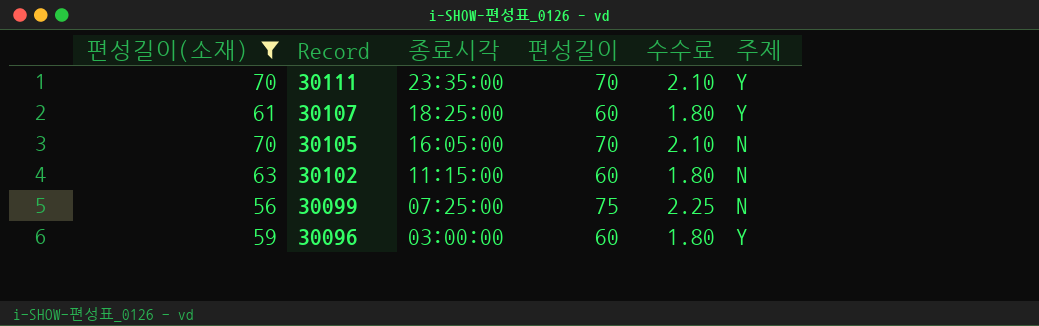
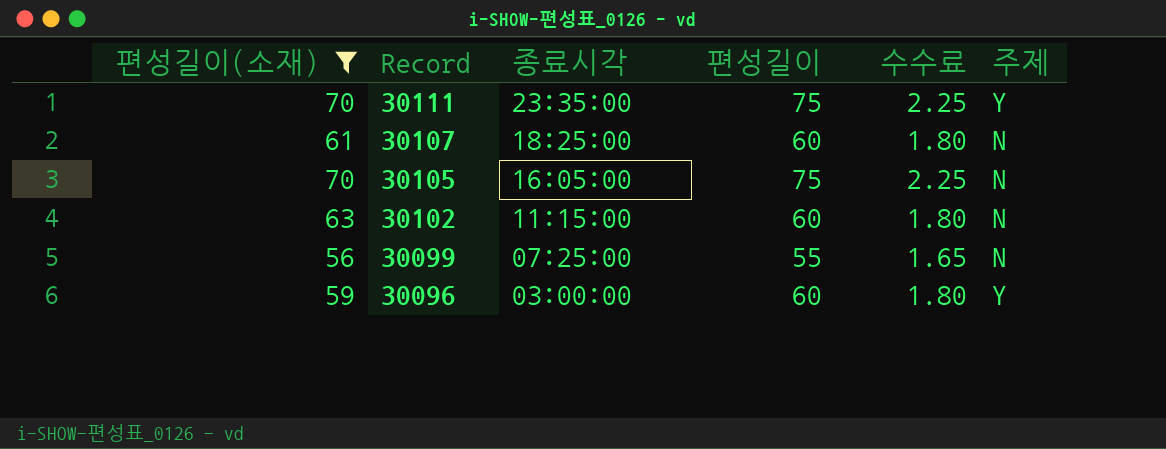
30111 | 편성길이: 70 -> 75
30111 | 수수료: 2.10 -> 2.25
30107 | 주제: Y -> N
30105 | 편성길이: 70 -> 75
30105 | 수수료: 2.10 -> 2.25
30099 | 편성길이: 75 -> 55
30099 | 수수료: 2.25 -> 1.65

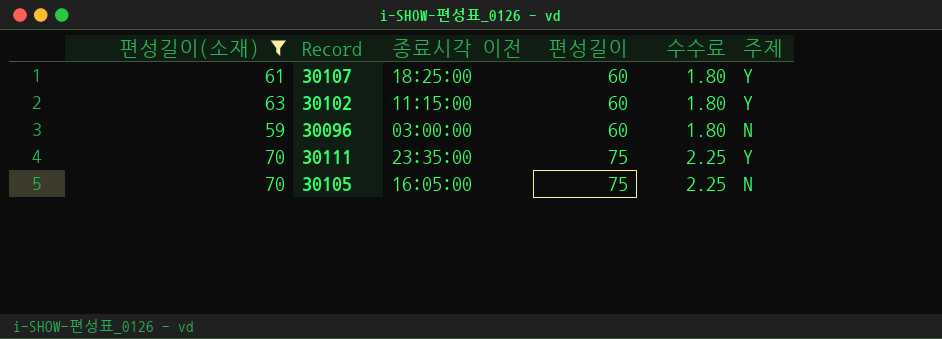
row order: Record descending -> 편성길이 ascending
column name: 종료시각 -> 종료시각 이전
row 30099: 56 | 07:25:00 | 55 | 1.65 | N -> none
30107 | 주제: N -> Y
30102 | 주제: N -> Y
30096 | 주제: Y -> N

